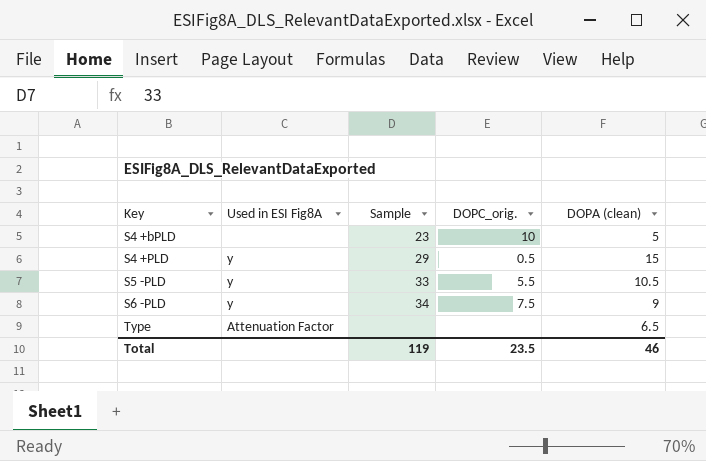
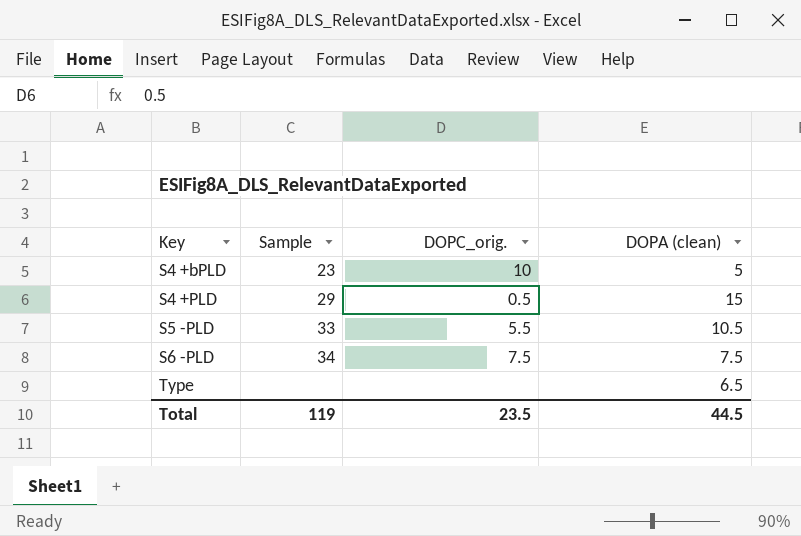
column Used in ESI Fig8A | position: 2 -> none
S6 -PLD | DOPA (clean): 9 -> 7.5
Total | DOPA (clean): 46 -> 44.5

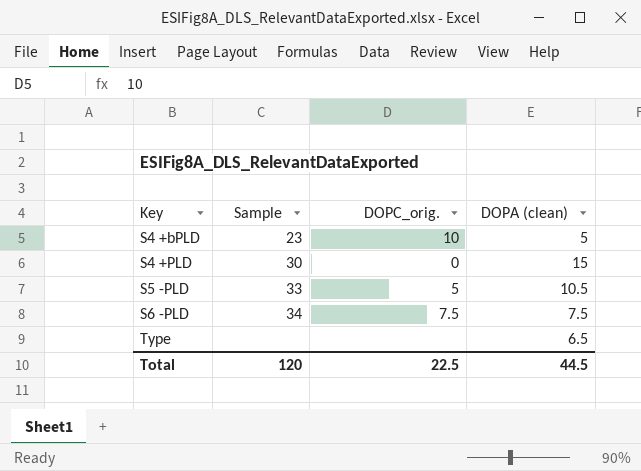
S4 +PLD | Sample: 29 -> 30
S4 +PLD | DOPC_orig.: 0.5 -> 0
S5 -PLD | DOPC_orig.: 5.5 -> 5
Total | Sample: 119 -> 120
Total | DOPC_orig.: 23.5 -> 22.5

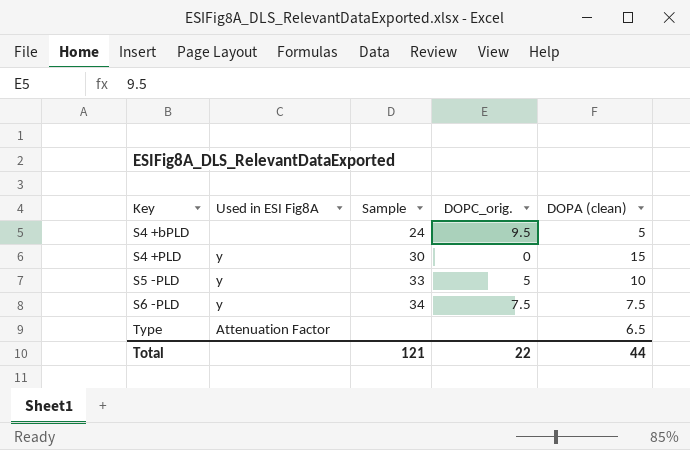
column Used in ESI Fig8A | position: none -> 2
S4 +bPLD | Sample: 23 -> 24
S4 +bPLD | DOPC_orig.: 10 -> 9.5
S5 -PLD | DOPA (clean): 10.5 -> 10
Total | Sample: 120 -> 121
Total | DOPC_orig.: 22.5 -> 22
Total | DOPA (clean): 44.5 -> 44

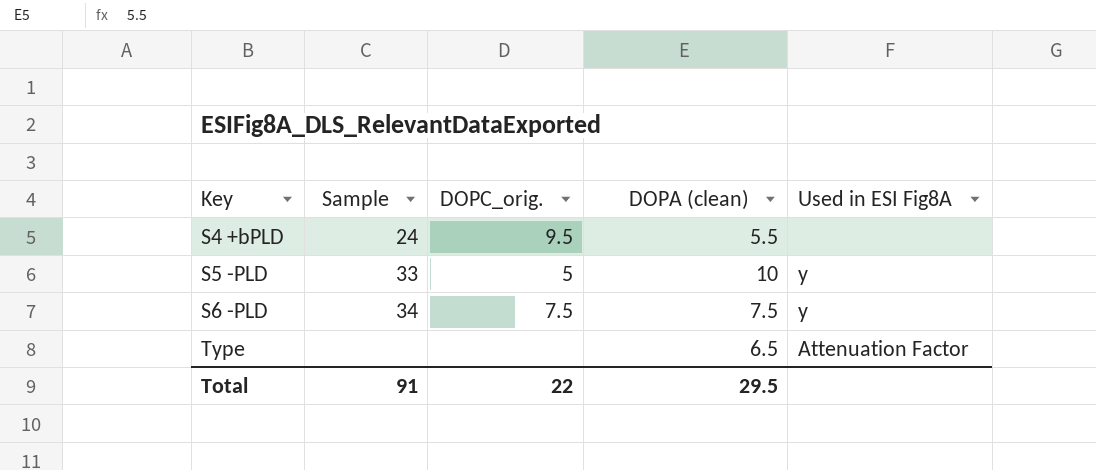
column Used in ESI Fig8A | position: 2 -> 5
row S4 +PLD: y | 30 | 0 | 15 -> none
S4 +bPLD | DOPA (clean): 5 -> 5.5
Total | Sample: 121 -> 91
Total | DOPA (clean): 44 -> 29.5

